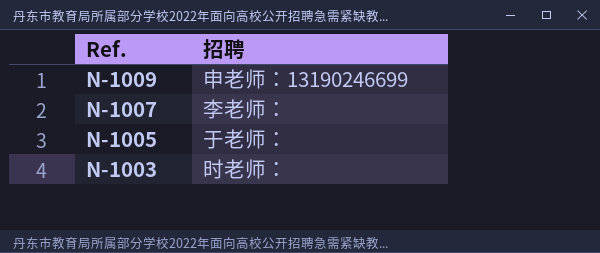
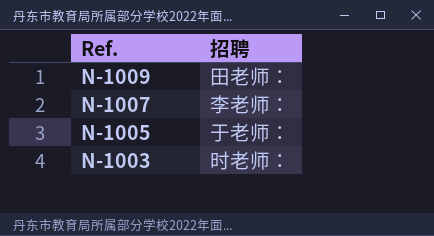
N-1009 | 招聘: 申老师：13190246699 -> 田老师：

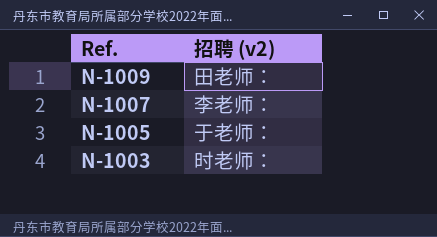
column name: 招聘 -> 招聘 (v2)

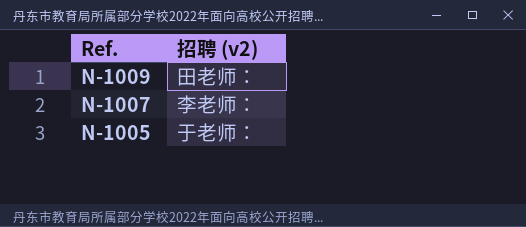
row N-1003: 时老师： -> none

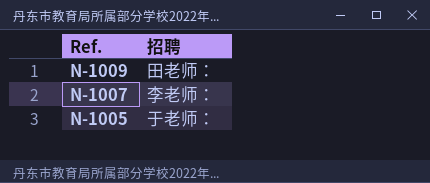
column name: 招聘 (v2) -> 招聘

